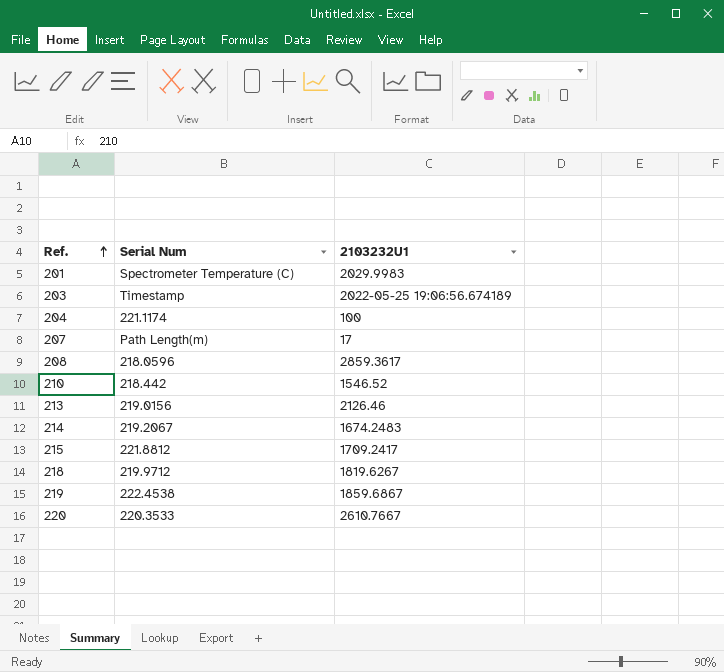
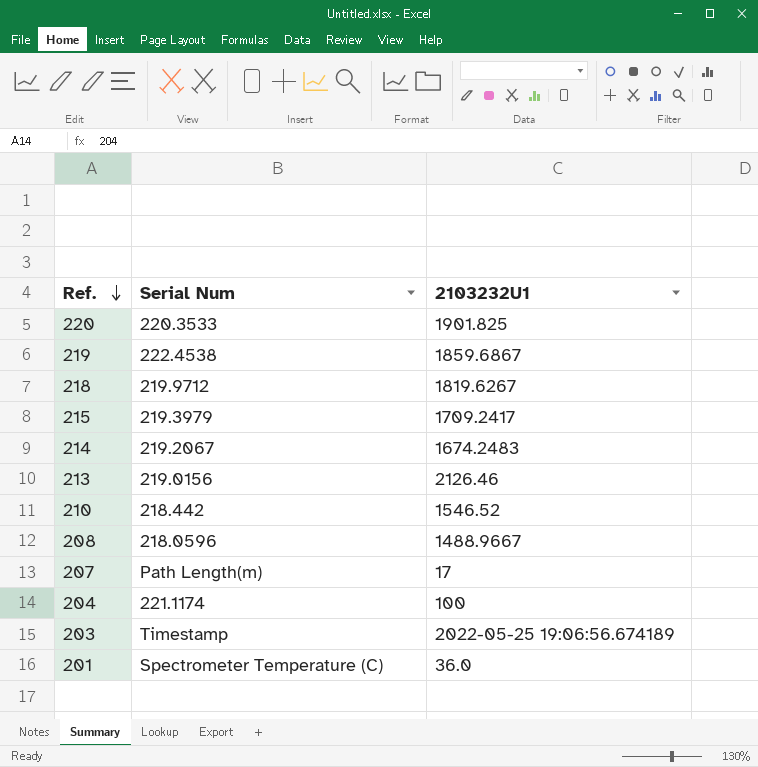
row order: Ref. ascending -> Ref. descending
220 | 2103232U1: 2610.7667 -> 1901.825
215 | Serial Num: 221.8812 -> 219.3979
208 | 2103232U1: 2859.3617 -> 1488.9667
201 | 2103232U1: 2029.9983 -> 36.0

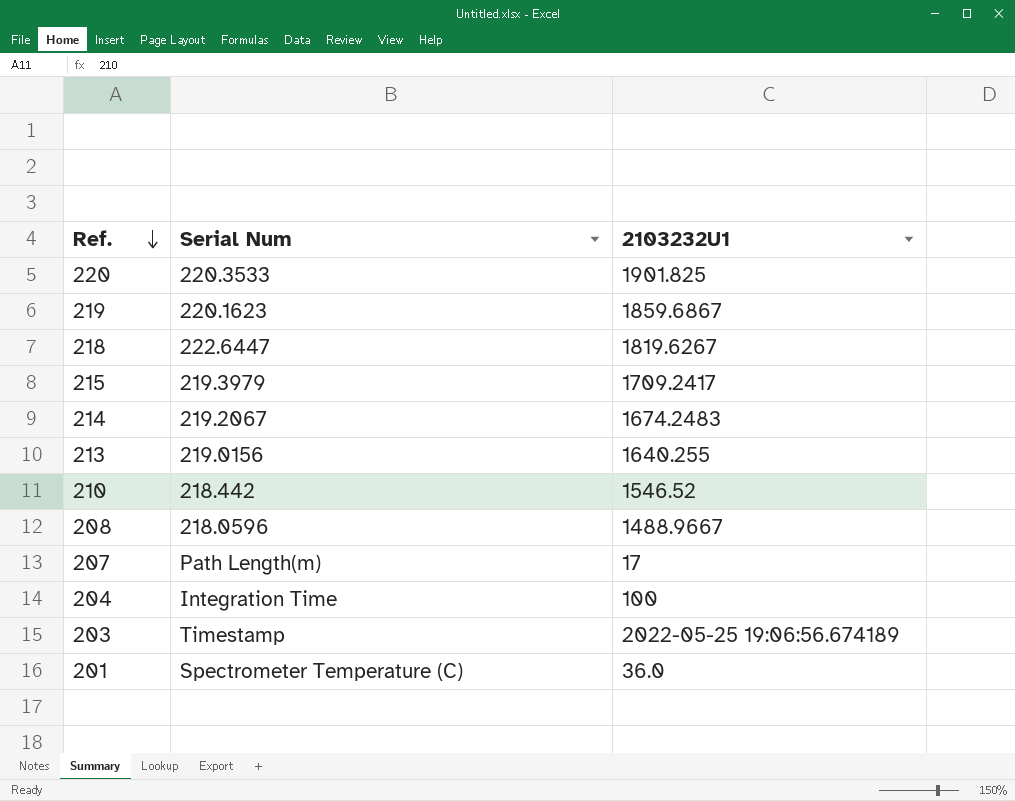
219 | Serial Num: 222.4538 -> 220.1623
218 | Serial Num: 219.9712 -> 222.6447
213 | 2103232U1: 2126.46 -> 1640.255
204 | Serial Num: 221.1174 -> Integration Time

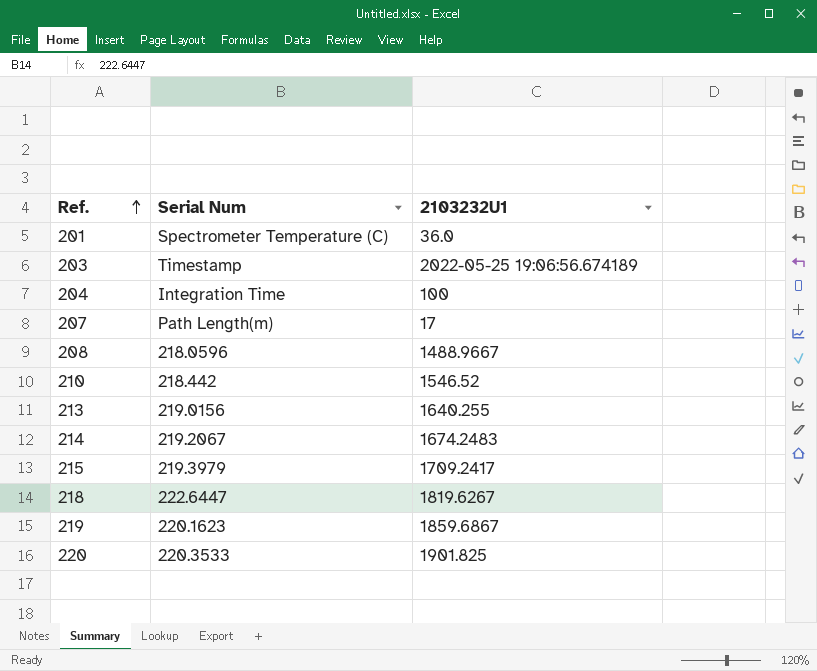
row order: Ref. descending -> Ref. ascending

